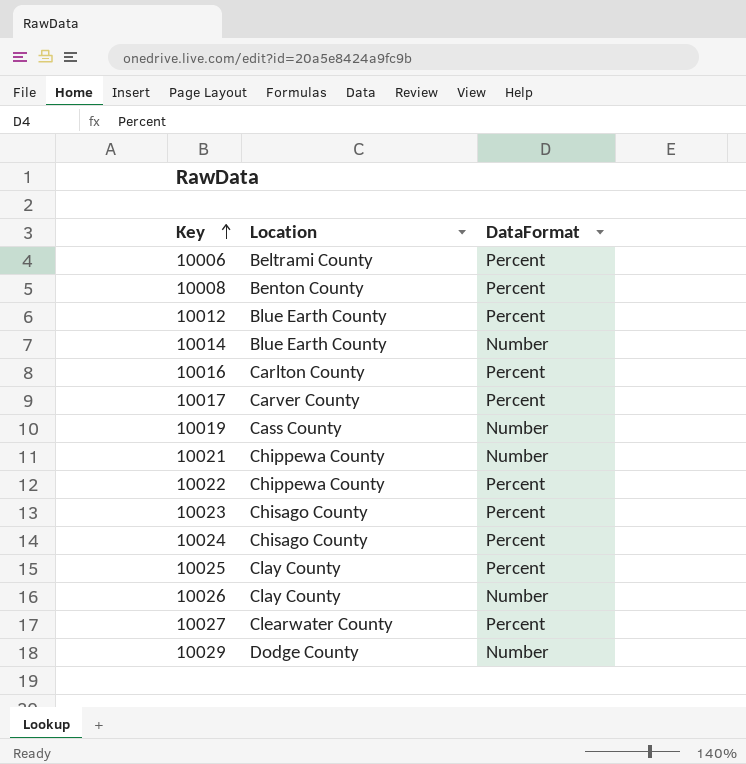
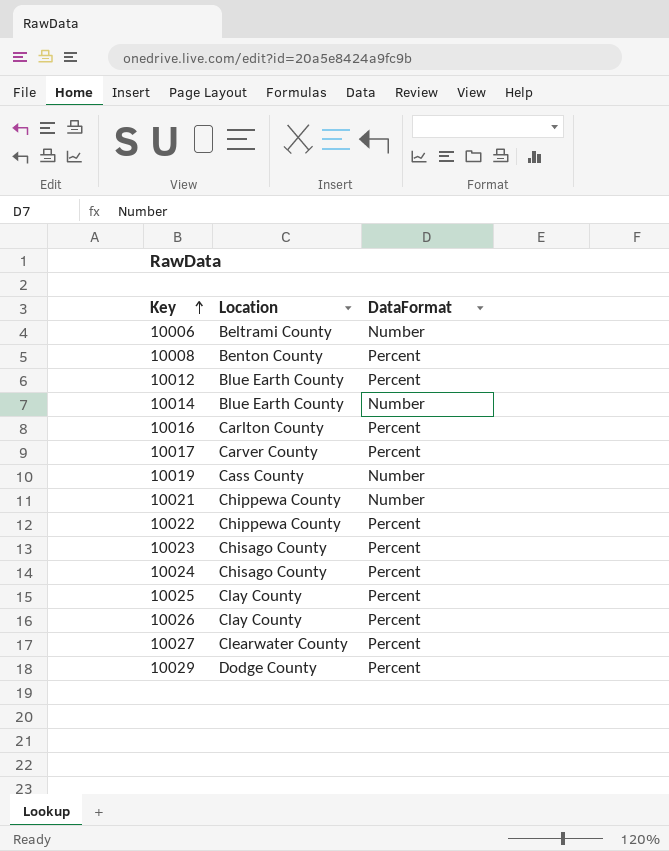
10006 | DataFormat: Percent -> Number
10026 | DataFormat: Number -> Percent
10029 | DataFormat: Number -> Percent

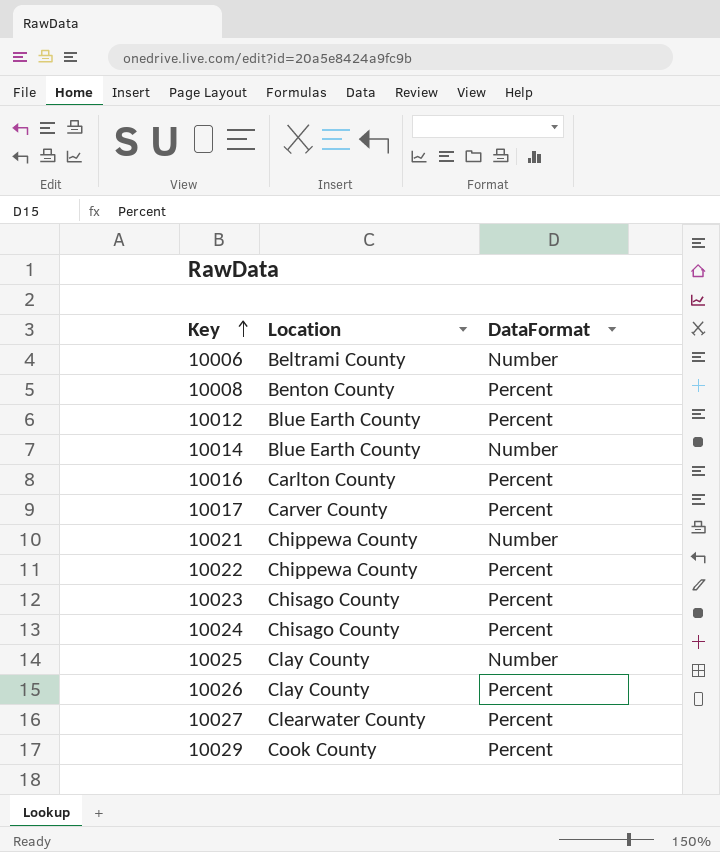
row 10019: Cass County | Number -> none
10025 | DataFormat: Percent -> Number
10029 | Location: Dodge County -> Cook County

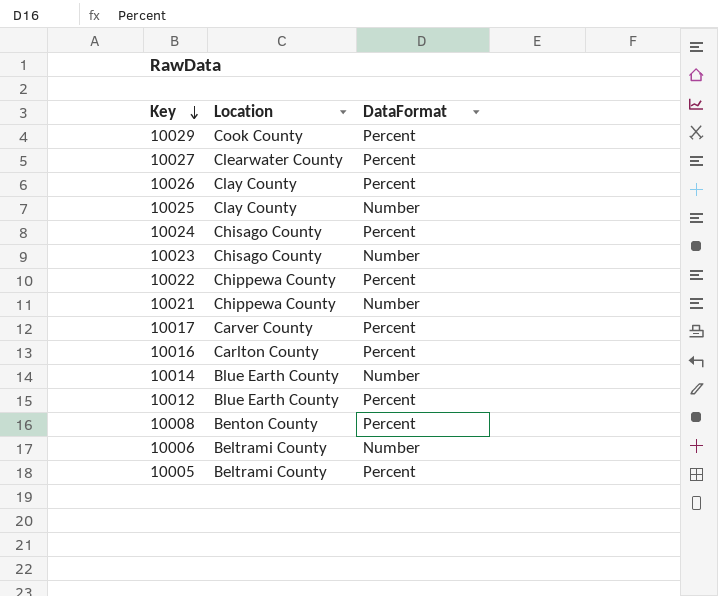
row order: Key ascending -> Key descending
10023 | DataFormat: Percent -> Number
row 10005: none -> Beltrami County | Percent

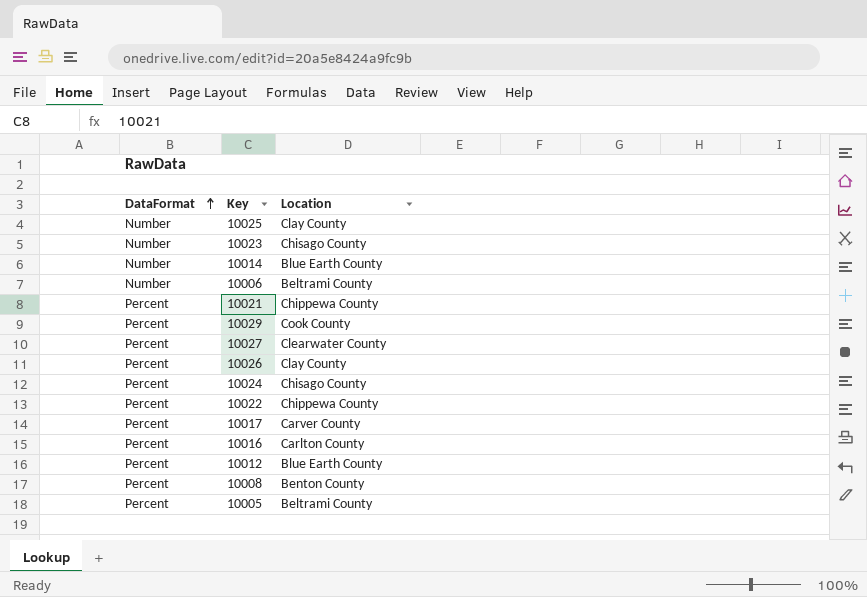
row order: Key descending -> DataFormat ascending
column DataFormat | position: 3 -> 1
10021 | DataFormat: Number -> Percent

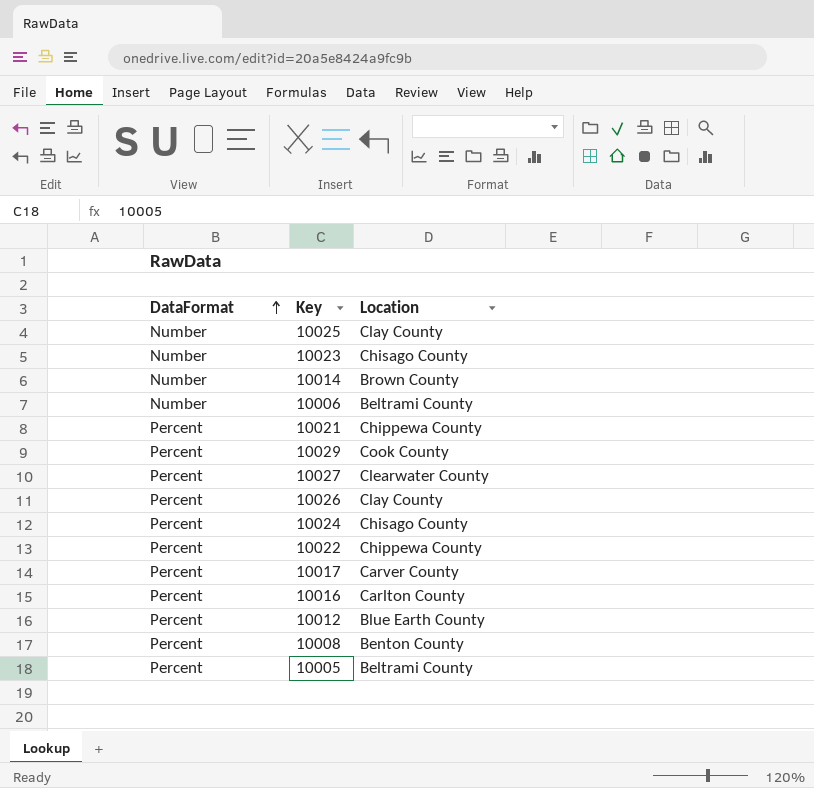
10014 | Location: Blue Earth County -> Brown County

